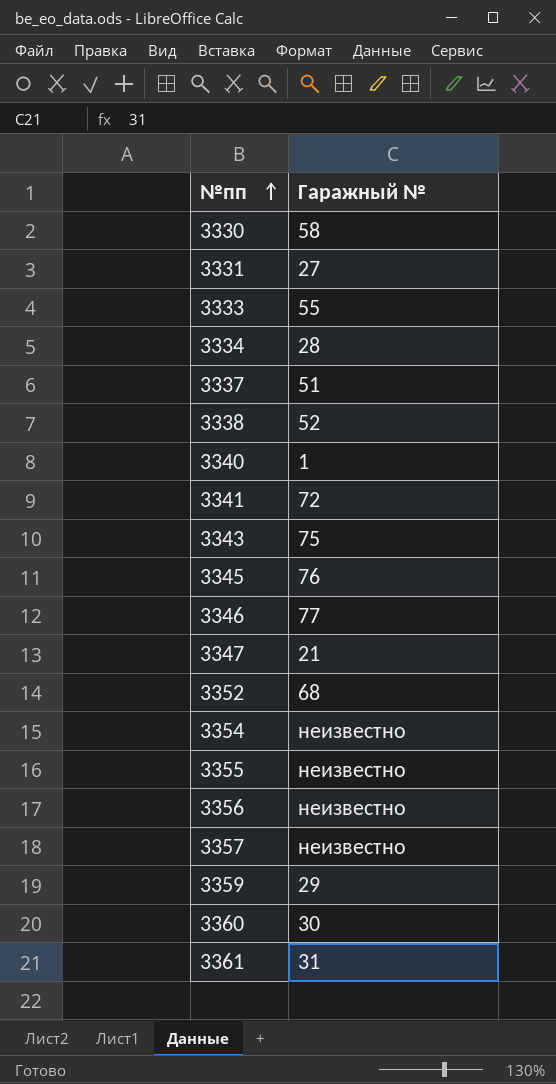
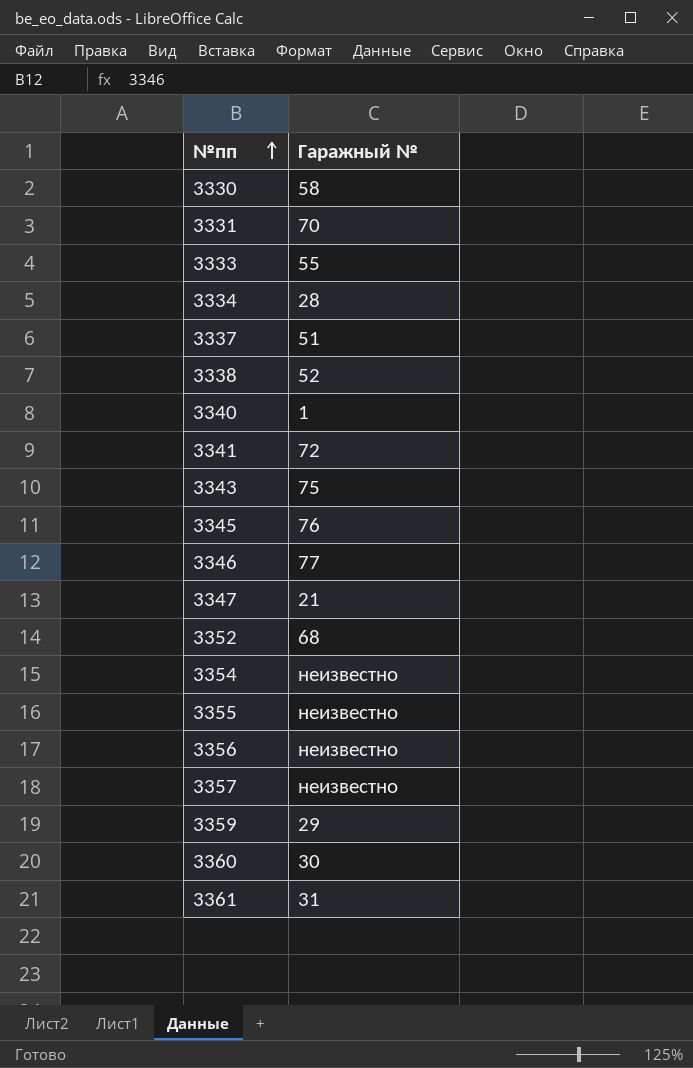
3331 | Гаражный №: 27 -> 70

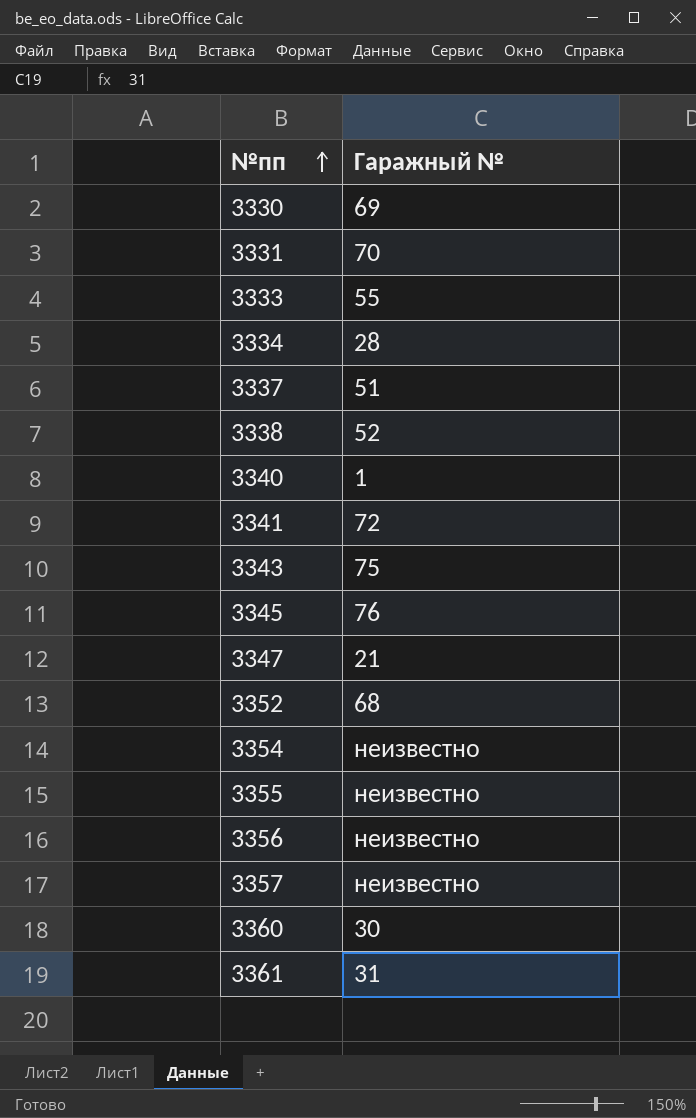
row 3346: 77 -> none
row 3359: 29 -> none
3330 | Гаражный №: 58 -> 69

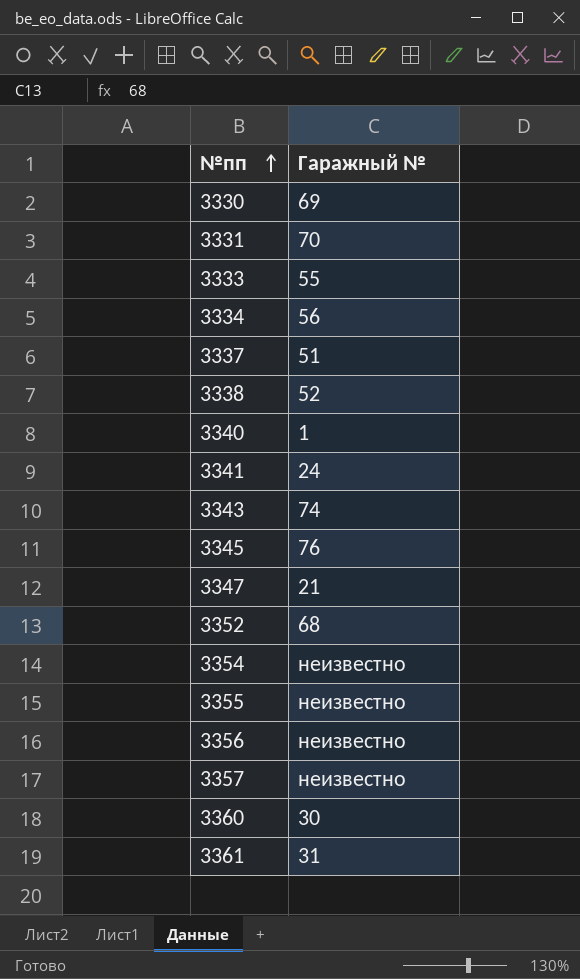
3334 | Гаражный №: 28 -> 56
3341 | Гаражный №: 72 -> 24
3343 | Гаражный №: 75 -> 74

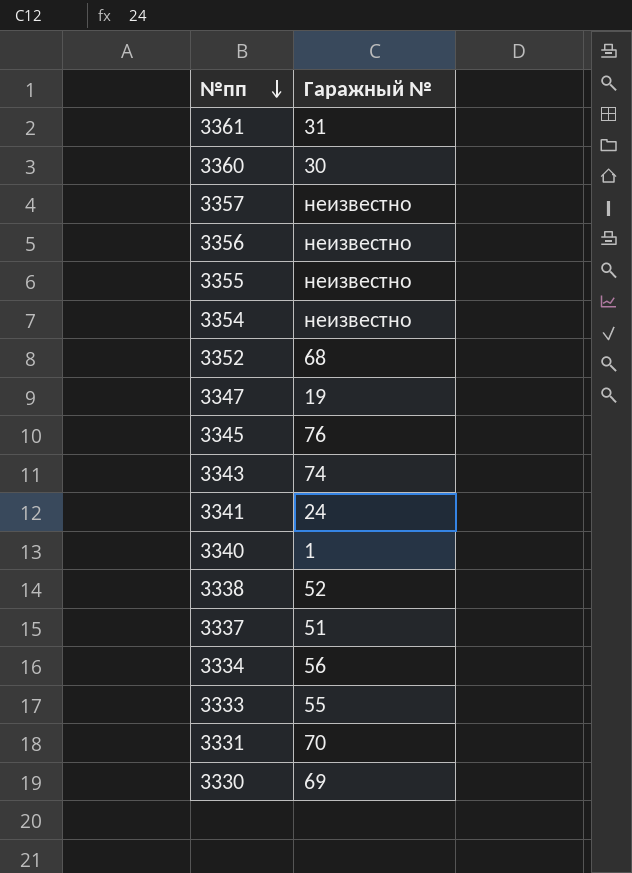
row order: №пп ascending -> №пп descending
3347 | Гаражный №: 21 -> 19

